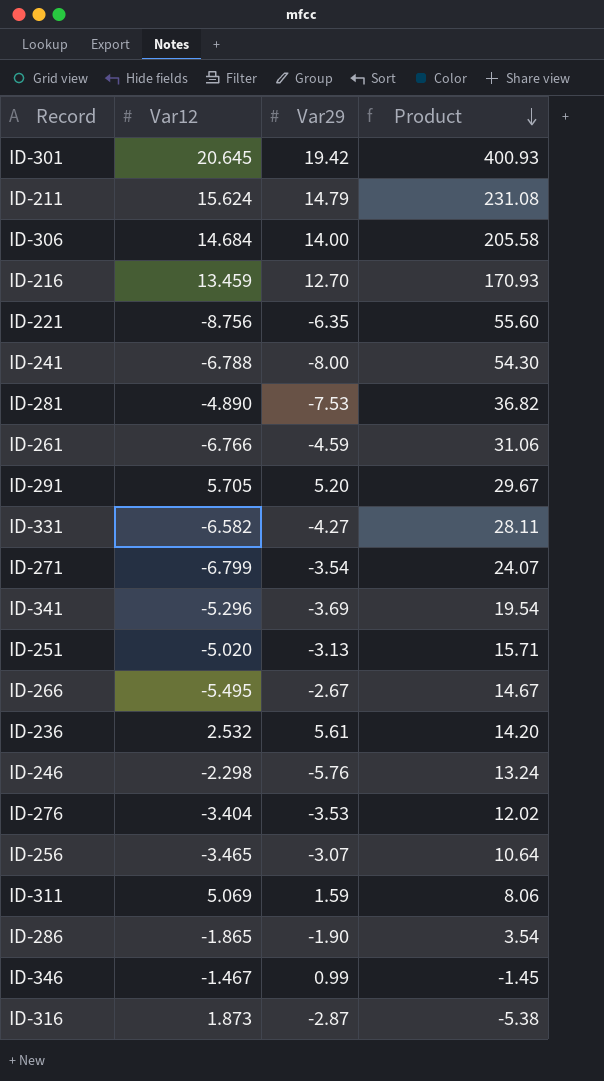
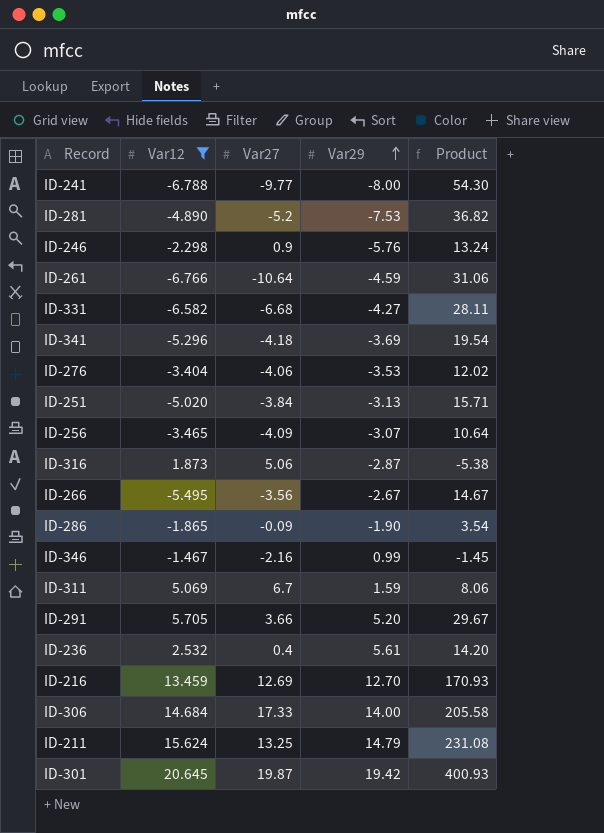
filter: none -> Var12 >= -6.788
row order: Product descending -> Var29 ascending
column Var27 | position: none -> 3

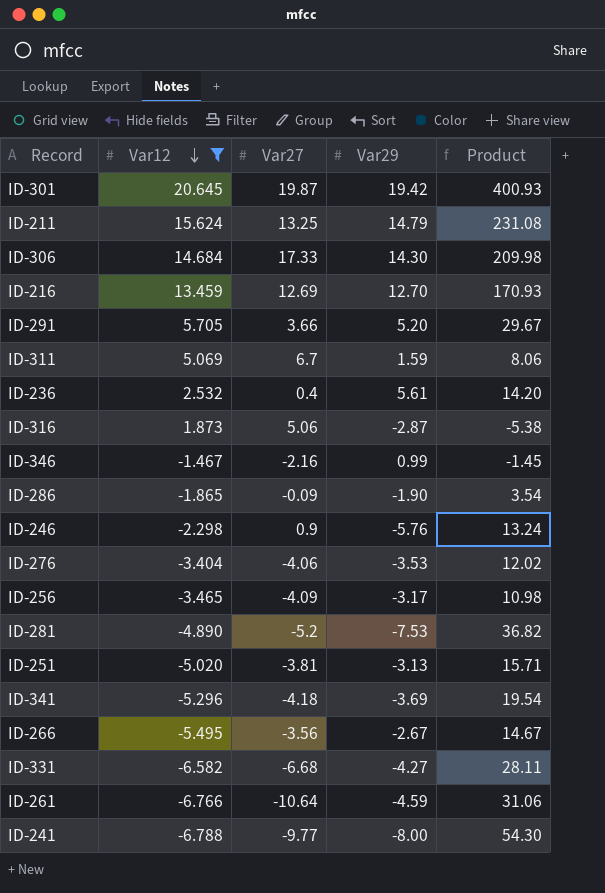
row order: Var29 ascending -> Var12 descending
ID-306 | Var29: 14.00 -> 14.30
ID-306 | Product: 205.58 -> 209.98
ID-256 | Var29: -3.07 -> -3.17
ID-256 | Product: 10.64 -> 10.98
ID-251 | Var27: -3.84 -> -3.81

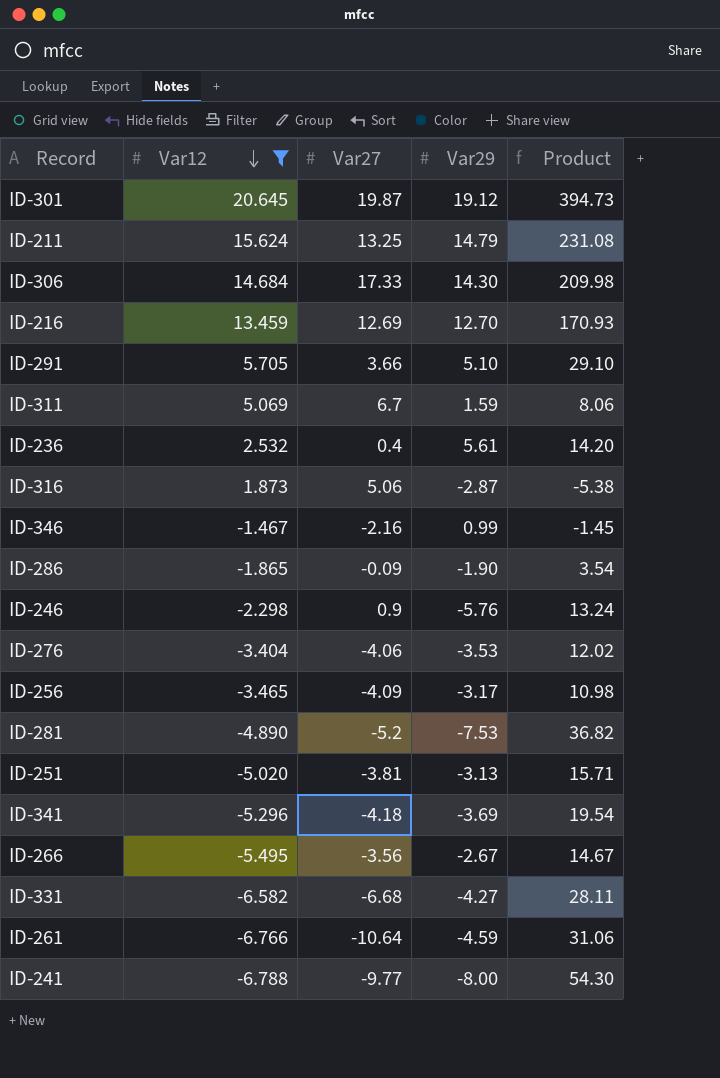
ID-301 | Var29: 19.42 -> 19.12
ID-301 | Product: 400.93 -> 394.73
ID-291 | Var29: 5.20 -> 5.10
ID-291 | Product: 29.67 -> 29.10

